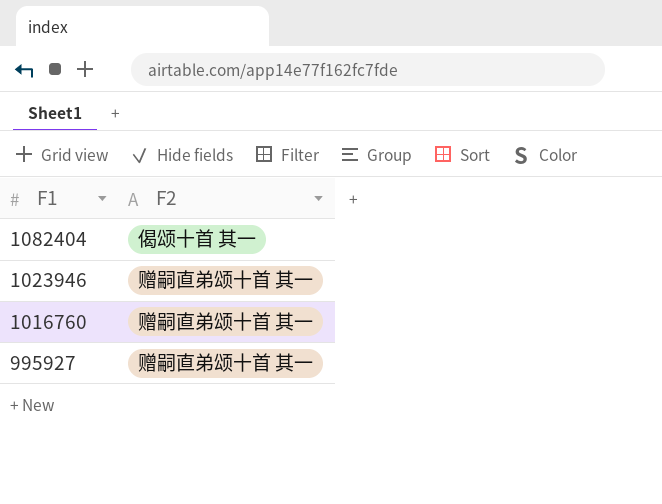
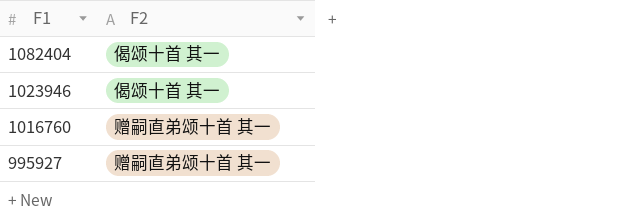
1023946 | F2: 赠嗣直弟颂十首 其一 -> 偈颂十首 其一

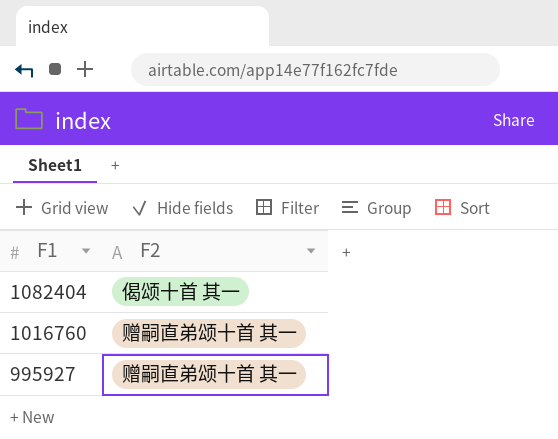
row 1023946: 偈颂十首 其一 -> none

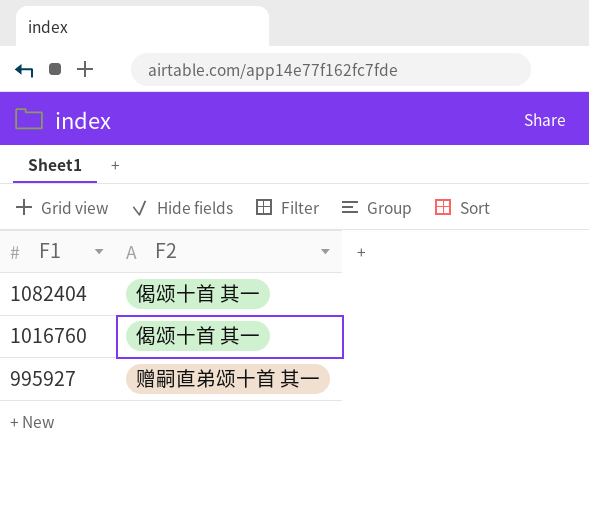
1016760 | F2: 赠嗣直弟颂十首 其一 -> 偈颂十首 其一

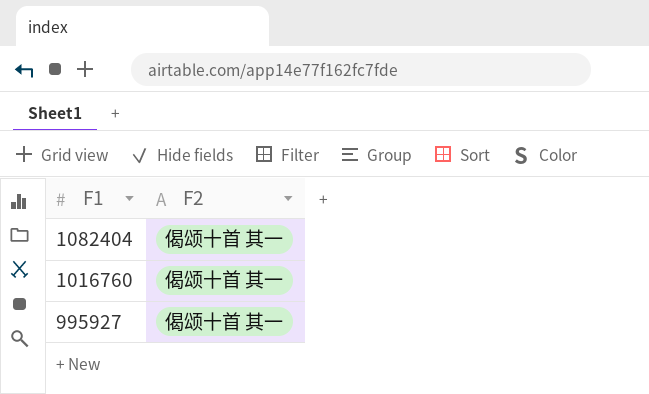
995927 | F2: 赠嗣直弟颂十首 其一 -> 偈颂十首 其一

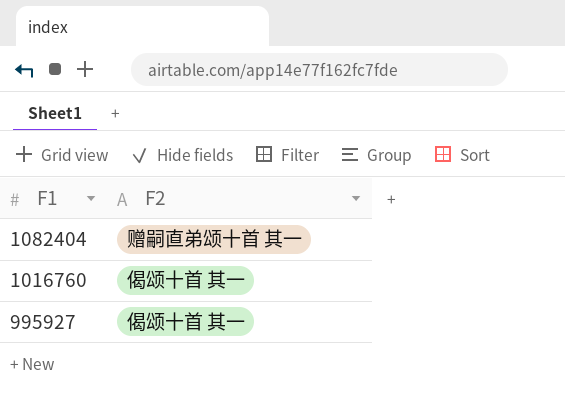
1082404 | F2: 偈颂十首 其一 -> 赠嗣直弟颂十首 其一

